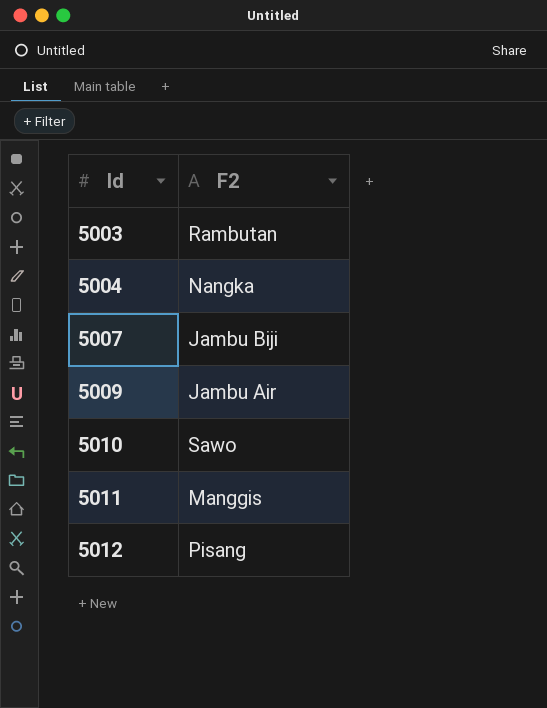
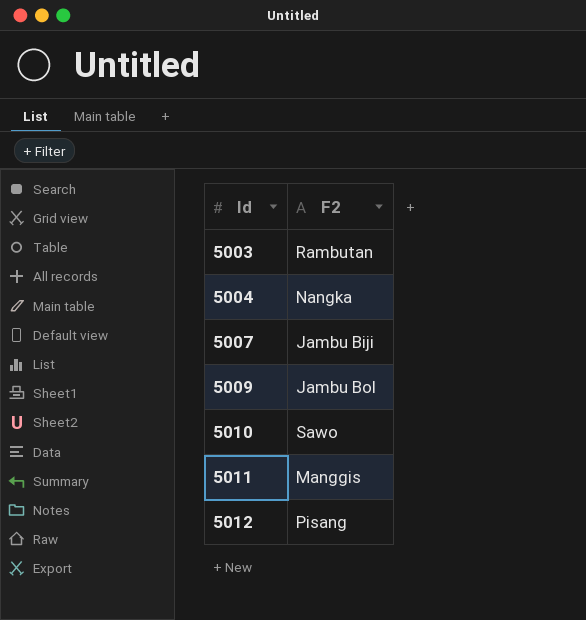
5009 | F2: Jambu Air -> Jambu Bol

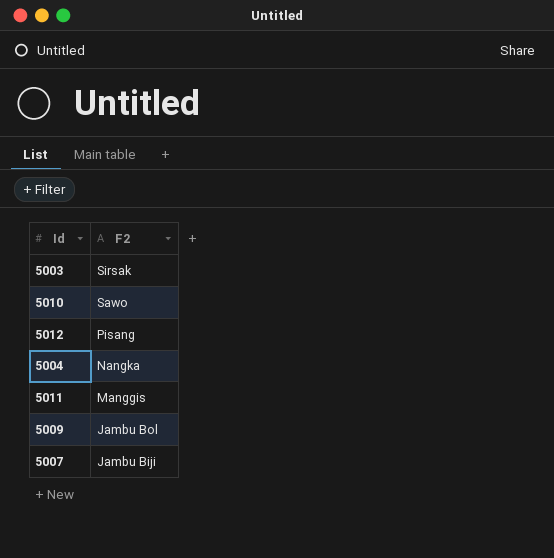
row order: Id ascending -> F2 descending
5003 | F2: Rambutan -> Sirsak

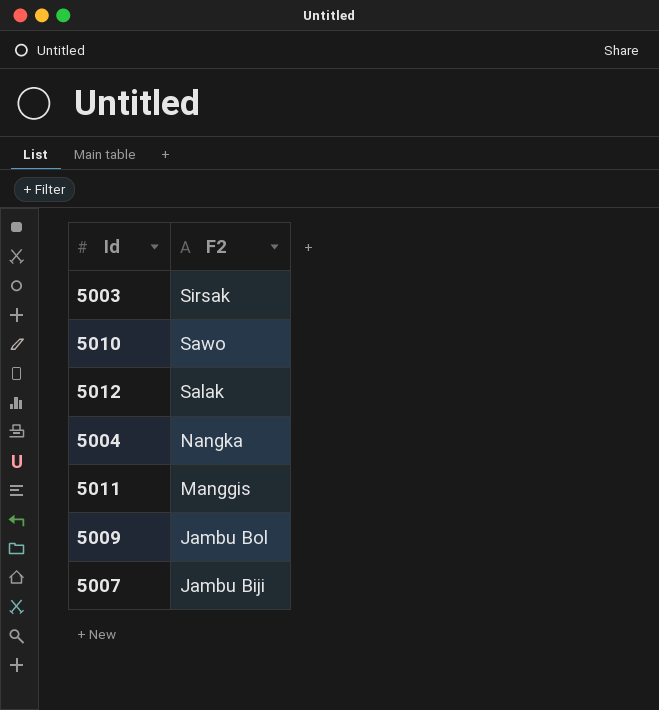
5012 | F2: Pisang -> Salak

